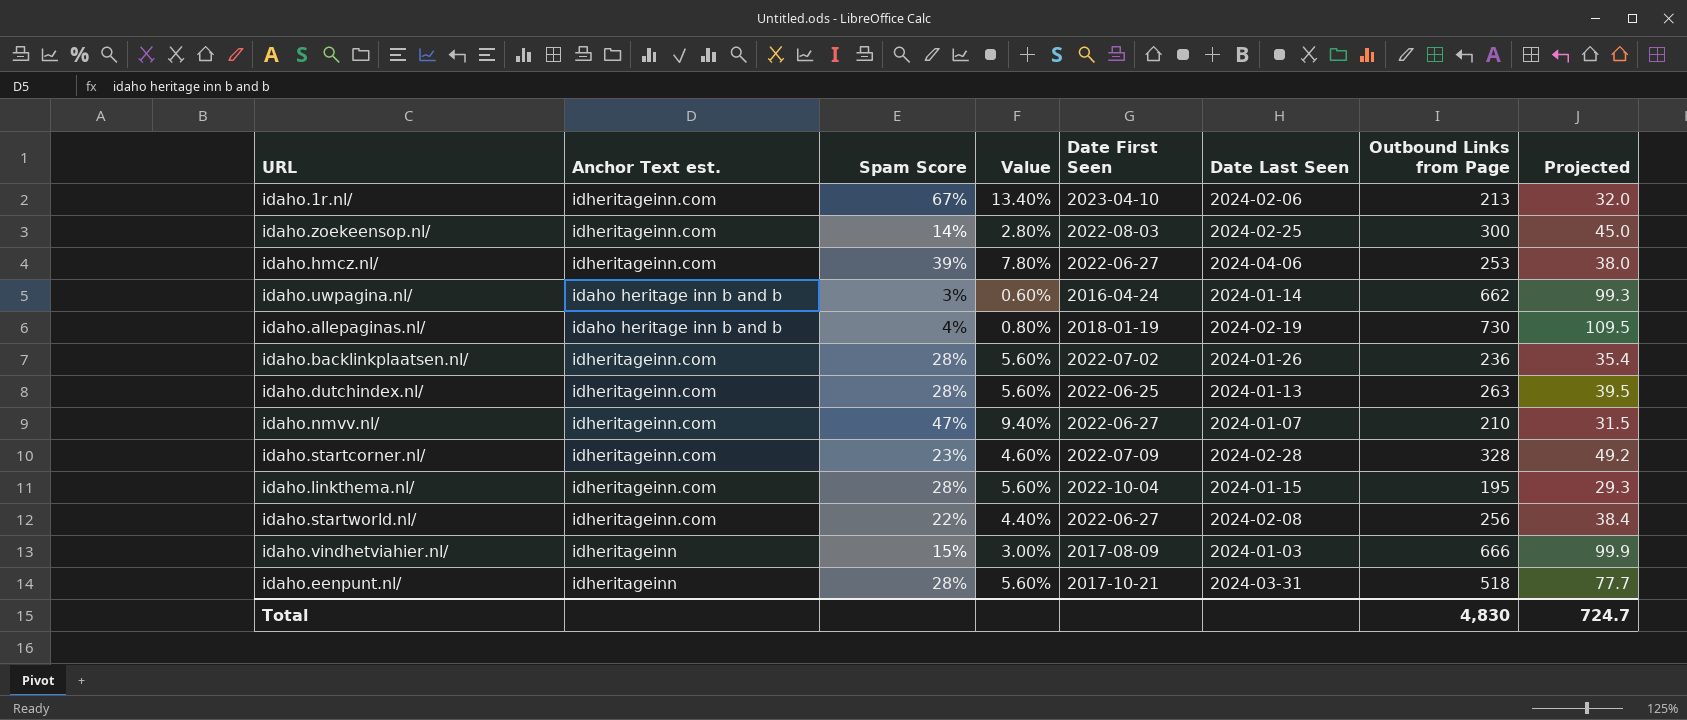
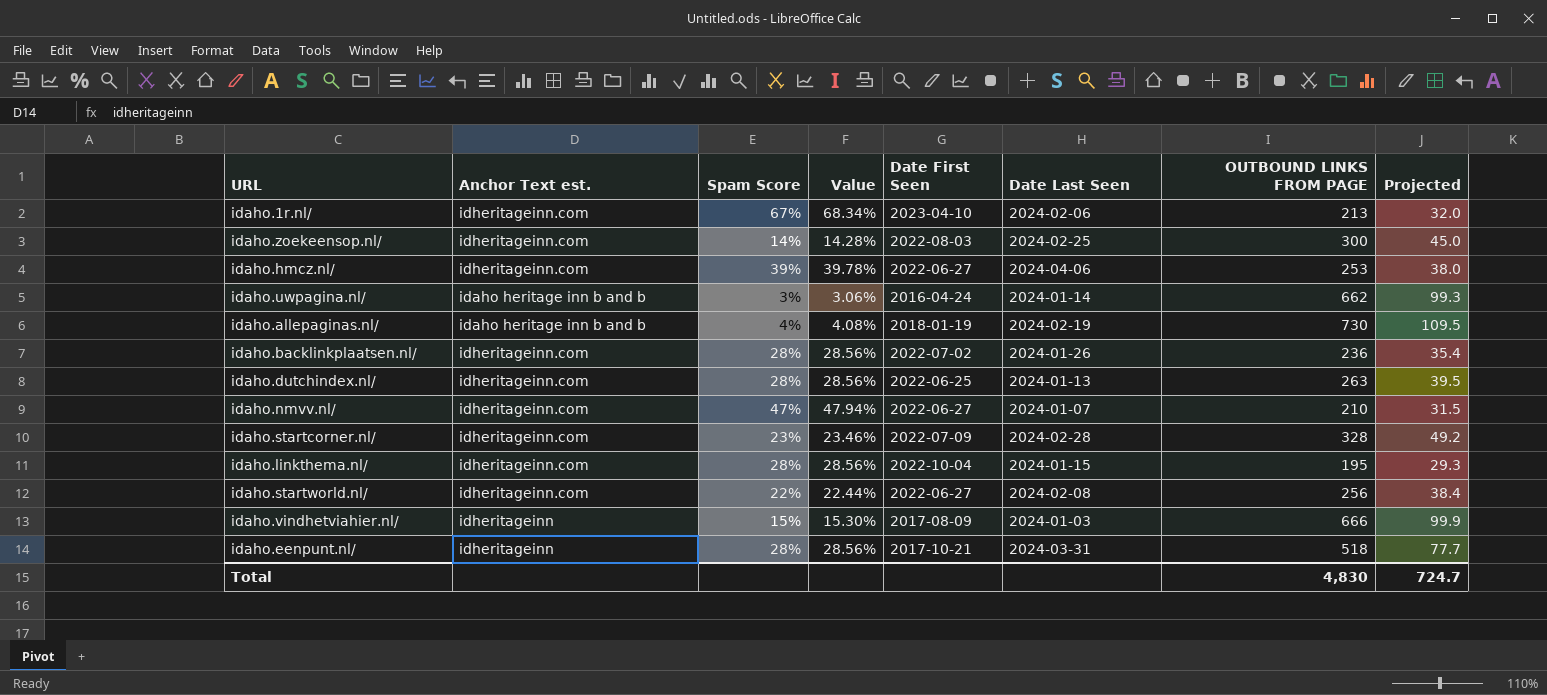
column Value | formula: [Spam Score] * 0.2 -> [Spam Score] * 1.02
column name: Outbound Links from Page -> OUTBOUND LINKS FROM PAGE

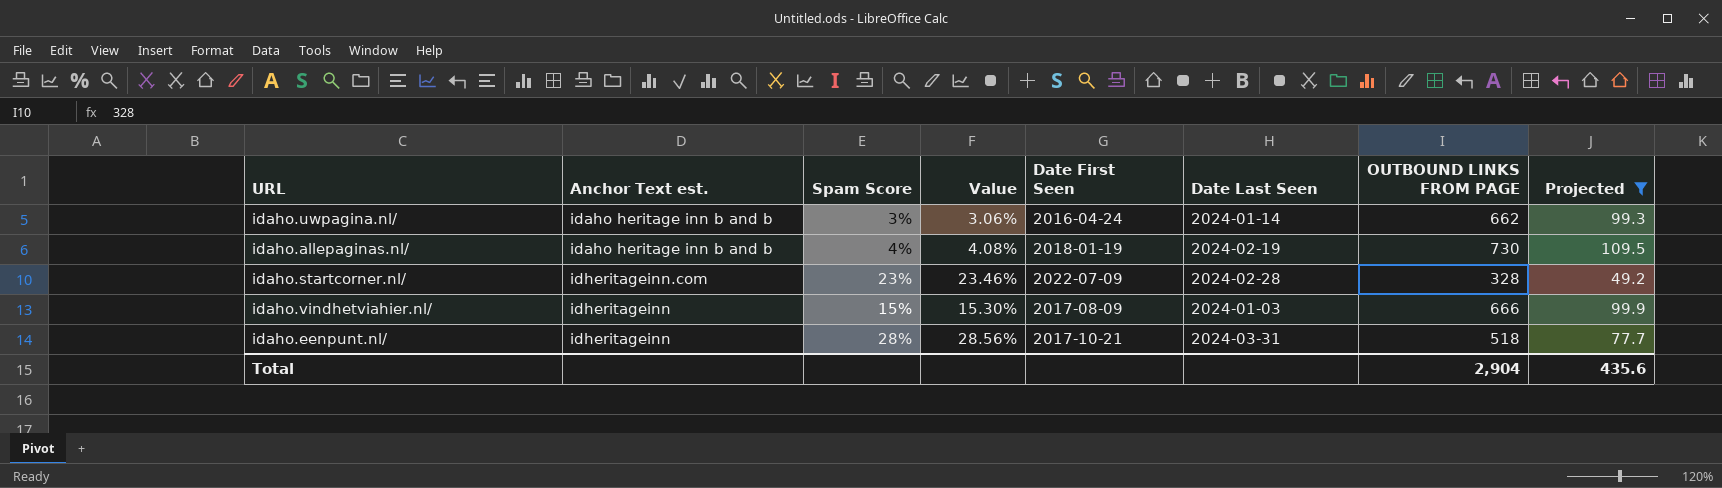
filter: none -> Projected >= 49.2
Total | OUTBOUND LINKS FROM PAGE: 4,830 -> 2,904
Total | Projected: 724.7 -> 435.6

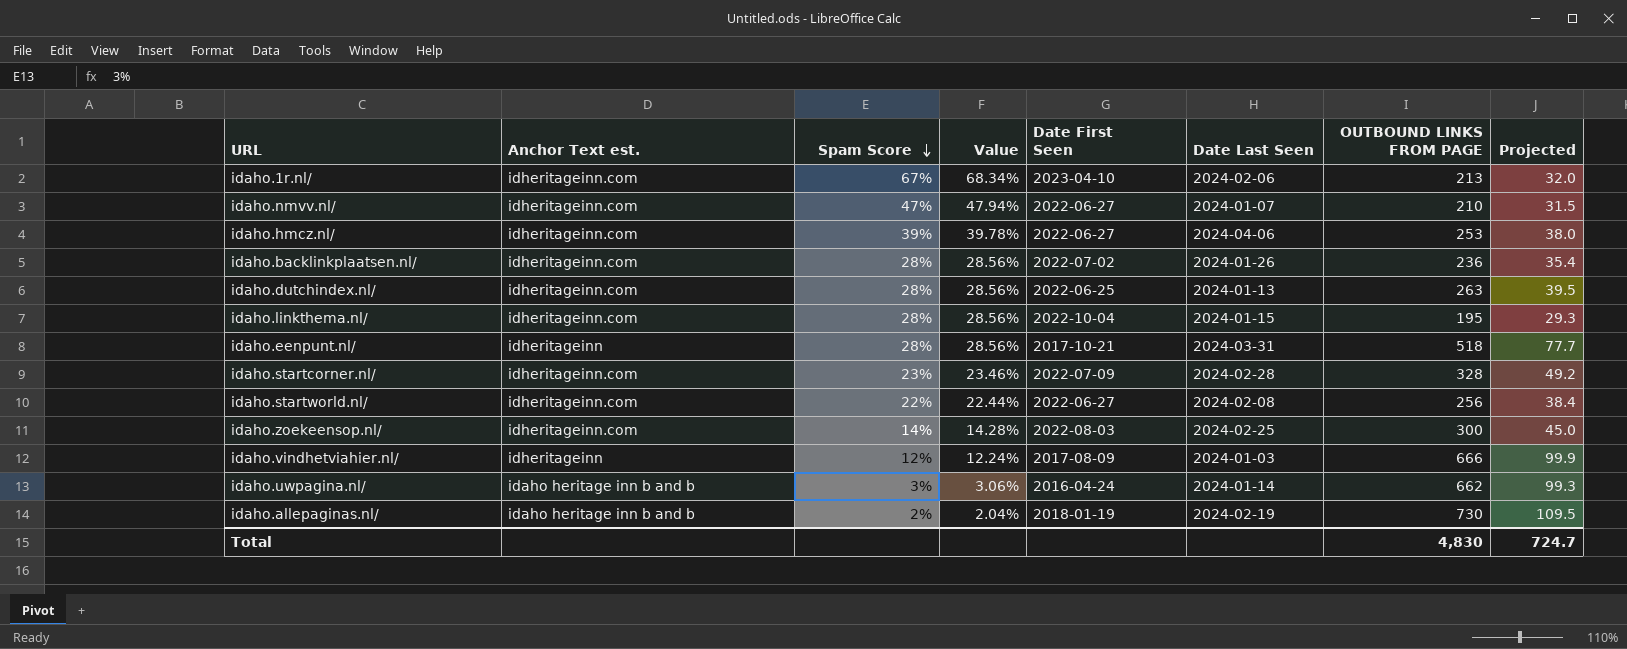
filter: Projected >= 49.2 -> none
row order: none -> Spam Score descending
idaho.vindhetviahier.nl/ | Spam Score: 15% -> 12%
idaho.vindhetviahier.nl/ | Value: 15.30% -> 12.24%
idaho.allepaginas.nl/ | Spam Score: 4% -> 2%
idaho.allepaginas.nl/ | Value: 4.08% -> 2.04%
Total | OUTBOUND LINKS FROM PAGE: 2,904 -> 4,830
Total | Projected: 435.6 -> 724.7

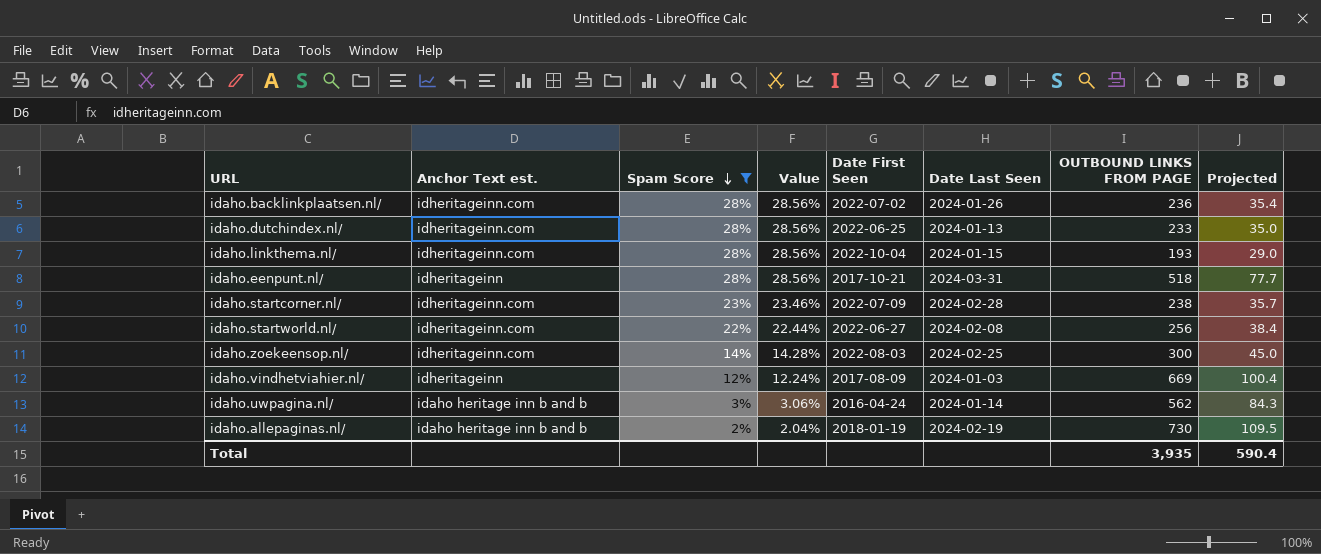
filter: none -> Spam Score <= 28%
idaho.dutchindex.nl/ | OUTBOUND LINKS FROM PAGE: 263 -> 233
idaho.dutchindex.nl/ | Projected: 39.5 -> 35.0
idaho.linkthema.nl/ | OUTBOUND LINKS FROM PAGE: 195 -> 193
idaho.linkthema.nl/ | Projected: 29.3 -> 29.0
idaho.startcorner.nl/ | OUTBOUND LINKS FROM PAGE: 328 -> 238
idaho.startcorner.nl/ | Projected: 49.2 -> 35.7
idaho.vindhetviahier.nl/ | OUTBOUND LINKS FROM PAGE: 666 -> 669
idaho.vindhetviahier.nl/ | Projected: 99.9 -> 100.4
idaho.uwpagina.nl/ | OUTBOUND LINKS FROM PAGE: 662 -> 562
idaho.uwpagina.nl/ | Projected: 99.3 -> 84.3
Total | OUTBOUND LINKS FROM PAGE: 4,830 -> 3,935
Total | Projected: 724.7 -> 590.4

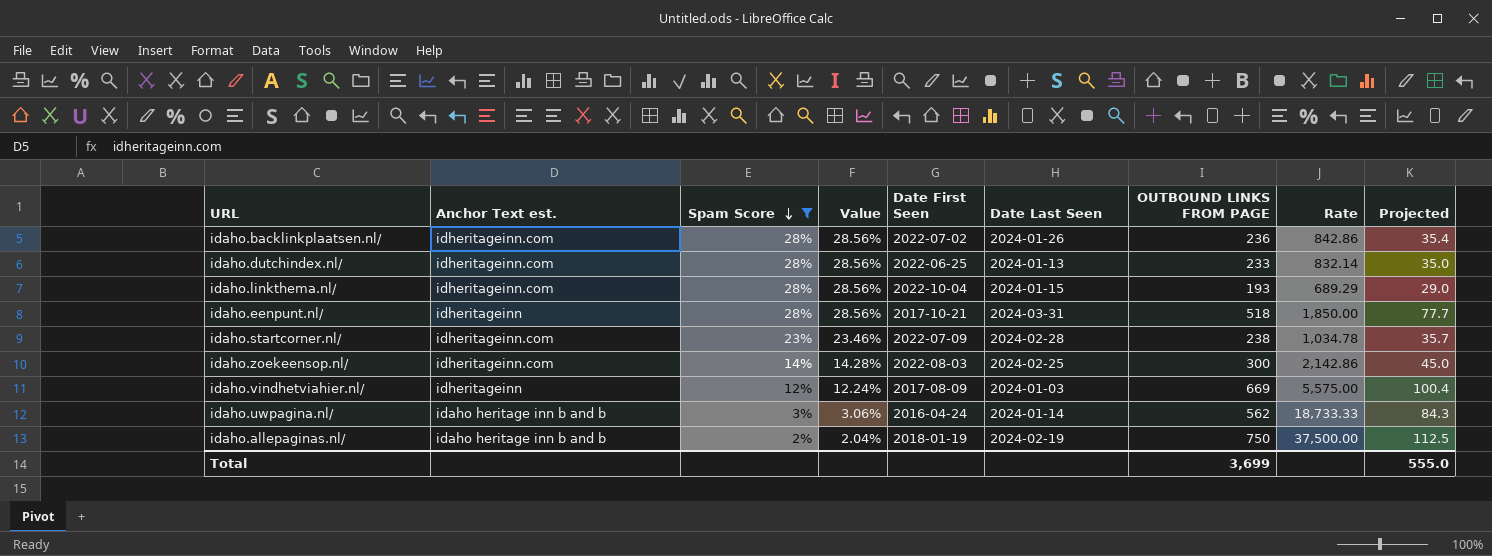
column Rate | formula: none -> [OUTBOUND LINKS FROM PAGE] / [Spam Score]
row idaho.startworld.nl/: idheritageinn.com | 22% | 22.44% | 2022-06-27 | 2024-02-08 | 256 | 38.4 -> none
idaho.allepaginas.nl/ | OUTBOUND LINKS FROM PAGE: 730 -> 750
idaho.allepaginas.nl/ | Projected: 109.5 -> 112.5
Total | OUTBOUND LINKS FROM PAGE: 3,935 -> 3,699
Total | Projected: 590.4 -> 555.0

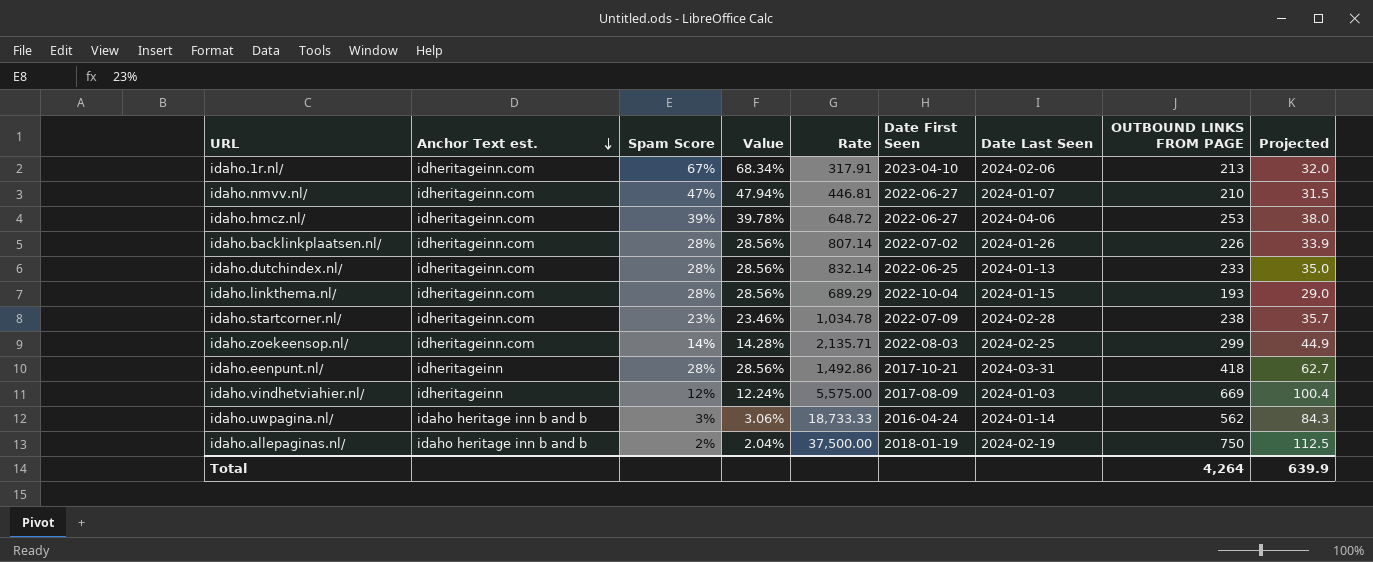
filter: Spam Score <= 28% -> none
row order: Spam Score descending -> Anchor Text est. descending
column Rate | position: 8 -> 5
idaho.backlinkplaatsen.nl/ | Rate: 842.86 -> 807.14
idaho.backlinkplaatsen.nl/ | OUTBOUND LINKS FROM PAGE: 236 -> 226
idaho.backlinkplaatsen.nl/ | Projected: 35.4 -> 33.9
idaho.zoekeensop.nl/ | Rate: 2,142.86 -> 2,135.71
idaho.zoekeensop.nl/ | OUTBOUND LINKS FROM PAGE: 300 -> 299
idaho.zoekeensop.nl/ | Projected: 45.0 -> 44.9
idaho.eenpunt.nl/ | Rate: 1,850.00 -> 1,492.86
idaho.eenpunt.nl/ | OUTBOUND LINKS FROM PAGE: 518 -> 418
idaho.eenpunt.nl/ | Projected: 77.7 -> 62.7
Total | OUTBOUND LINKS FROM PAGE: 3,699 -> 4,264
Total | Projected: 555.0 -> 639.9

